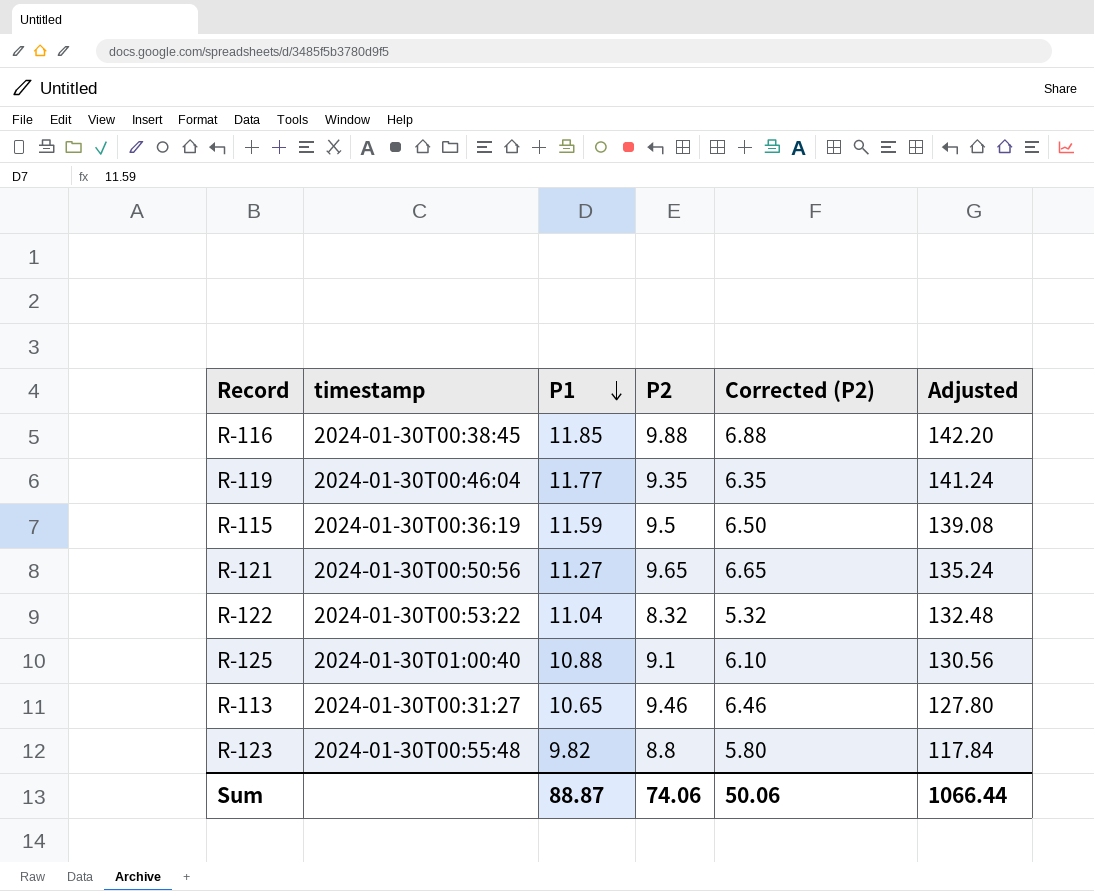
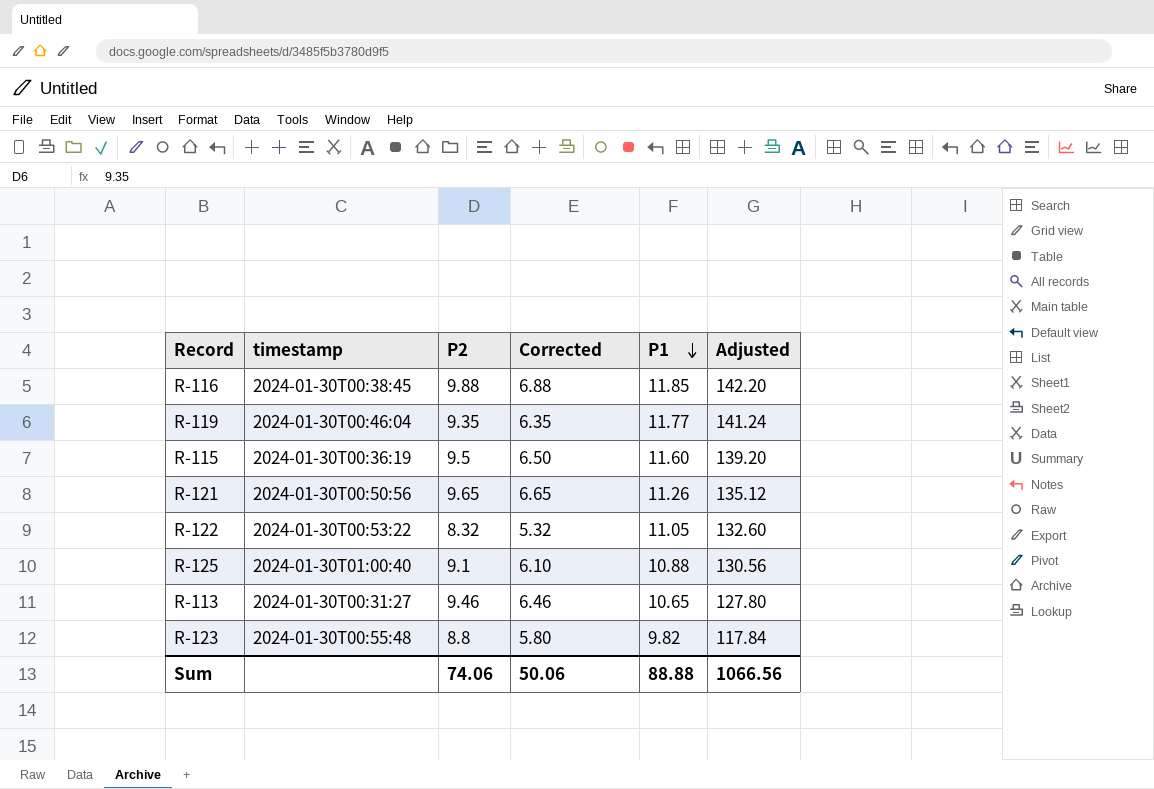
column name: Corrected (P2) -> Corrected
column P1 | position: 3 -> 5
R-115 | P1: 11.59 -> 11.60
R-115 | Adjusted: 139.08 -> 139.20
R-121 | P1: 11.27 -> 11.26
R-121 | Adjusted: 135.24 -> 135.12
R-122 | P1: 11.04 -> 11.05
R-122 | Adjusted: 132.48 -> 132.60
Sum | P1: 88.87 -> 88.88
Sum | Adjusted: 1066.44 -> 1066.56

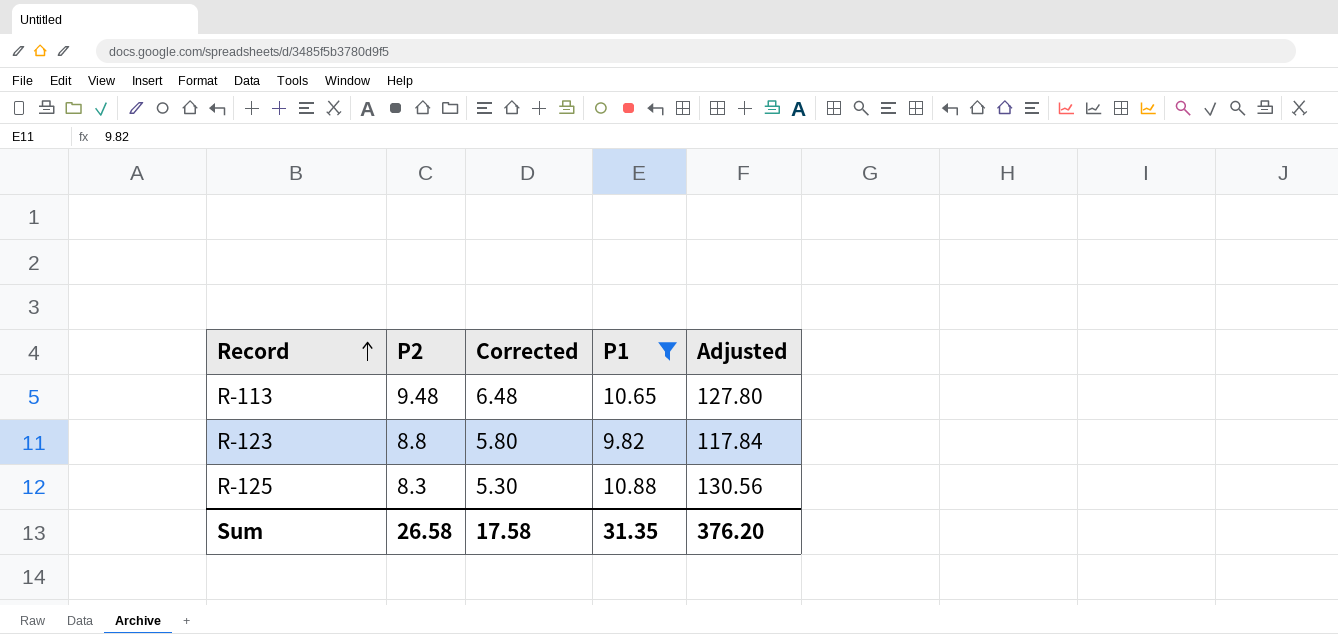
filter: none -> P1 <= 10.88
row order: P1 descending -> Record ascending
column timestamp | position: 2 -> none
R-113 | P2: 9.46 -> 9.48
R-113 | Corrected: 6.46 -> 6.48
R-125 | P2: 9.1 -> 8.3
R-125 | Corrected: 6.10 -> 5.30
Sum | P2: 74.06 -> 26.58
Sum | Corrected: 50.06 -> 17.58
Sum | P1: 88.88 -> 31.35
Sum | Adjusted: 1066.56 -> 376.20

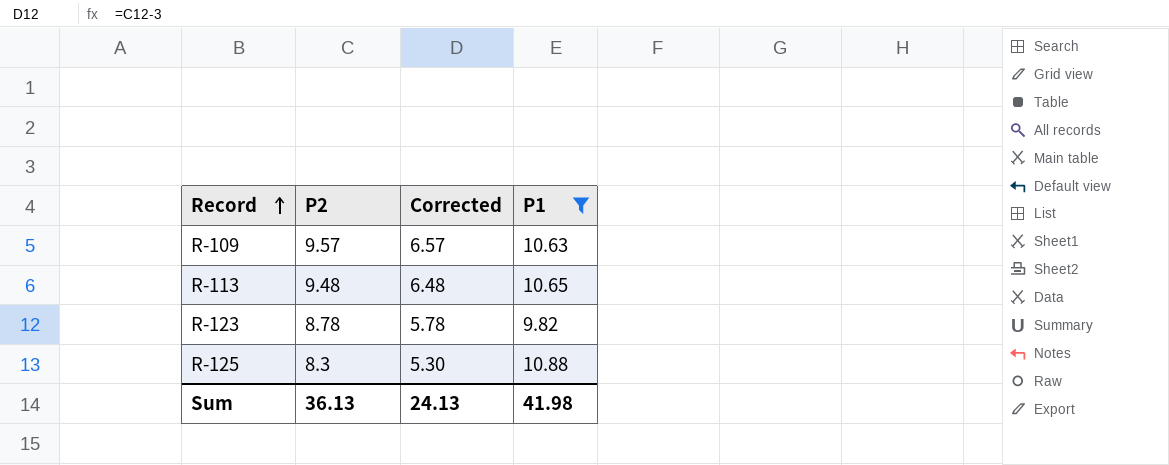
column Adjusted | formula: [P1] * 12 -> none
row R-109: none -> 9.57 | 6.57 | 10.63
R-123 | P2: 8.8 -> 8.78
R-123 | Corrected: 5.80 -> 5.78
Sum | P2: 26.58 -> 36.13
Sum | Corrected: 17.58 -> 24.13
Sum | P1: 31.35 -> 41.98

